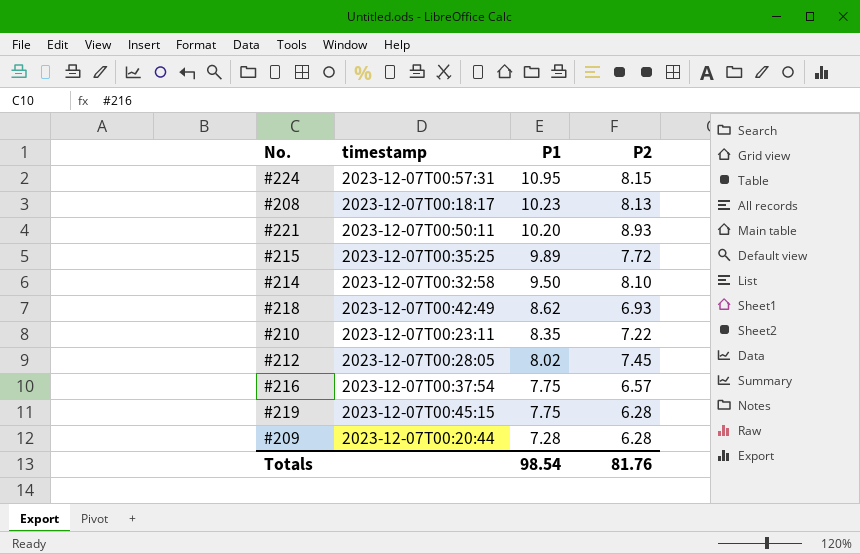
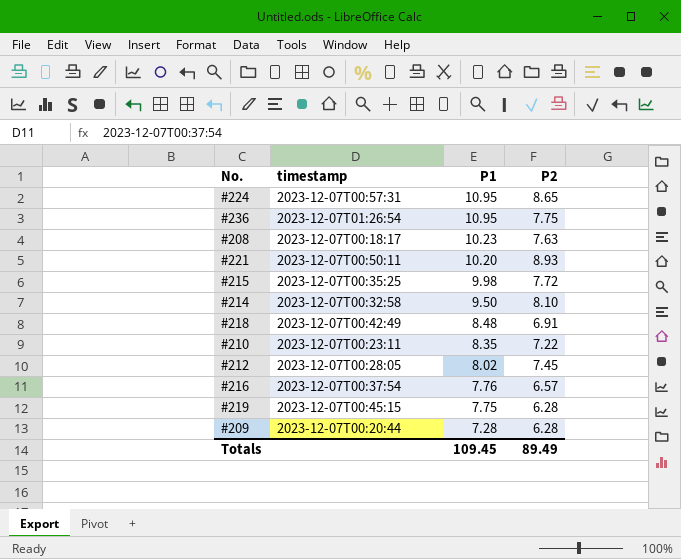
#224 | P2: 8.15 -> 8.65
row #236: none -> 2023-12-07T01:26:54 | 10.95 | 7.75
#208 | P2: 8.13 -> 7.63
#215 | P1: 9.89 -> 9.98
#218 | P1: 8.62 -> 8.48
#218 | P2: 6.93 -> 6.91
#216 | P1: 7.75 -> 7.76
Totals | P1: 98.54 -> 109.45
Totals | P2: 81.76 -> 89.49

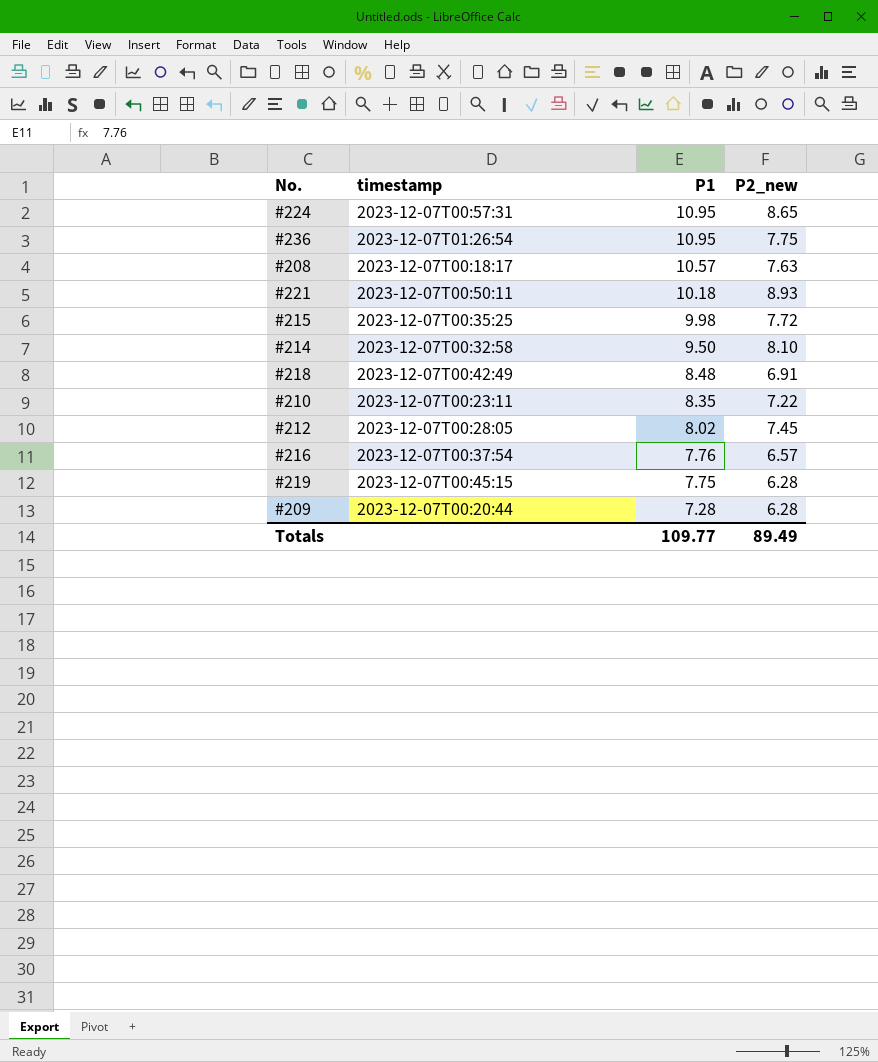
column name: P2 -> P2_new
#208 | P1: 10.23 -> 10.57
#221 | P1: 10.20 -> 10.18
Totals | P1: 109.45 -> 109.77

